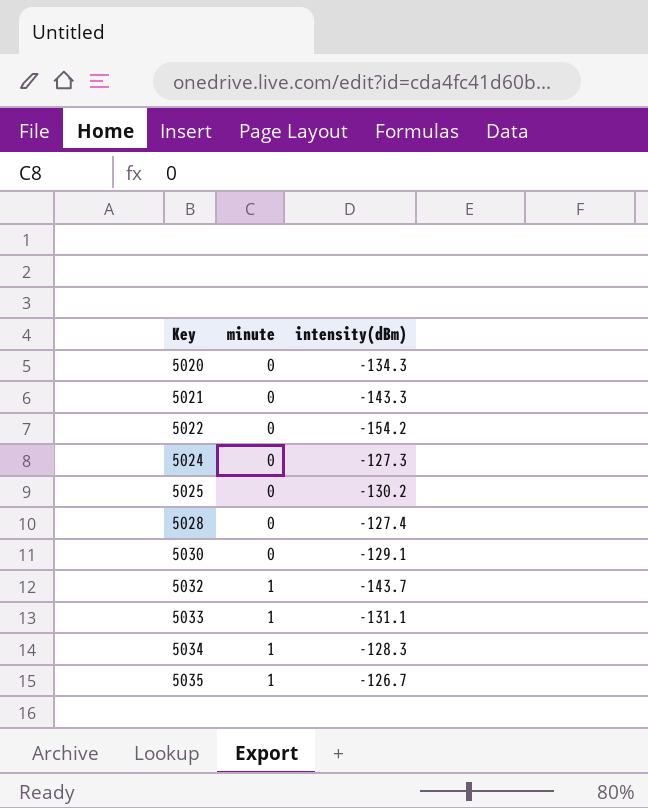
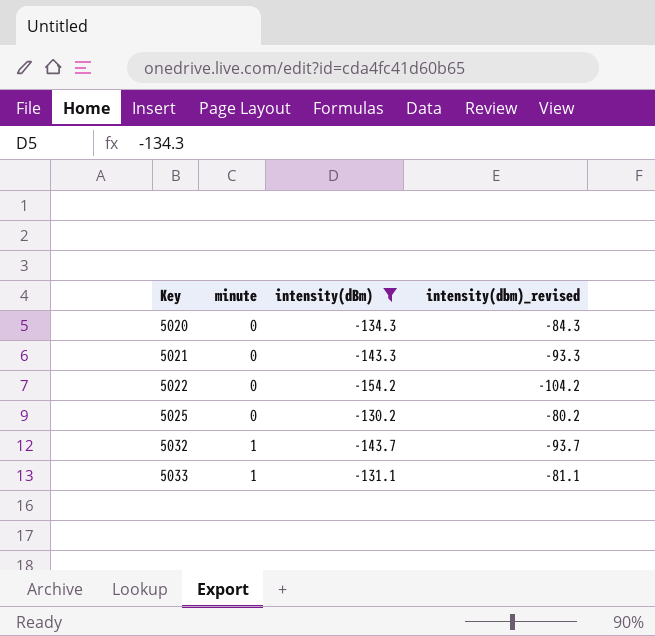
filter: none -> intensity(dBm) <= -130.2
column intensity(dbm)_revised | formula: none -> [intensity(dBm)] + 50

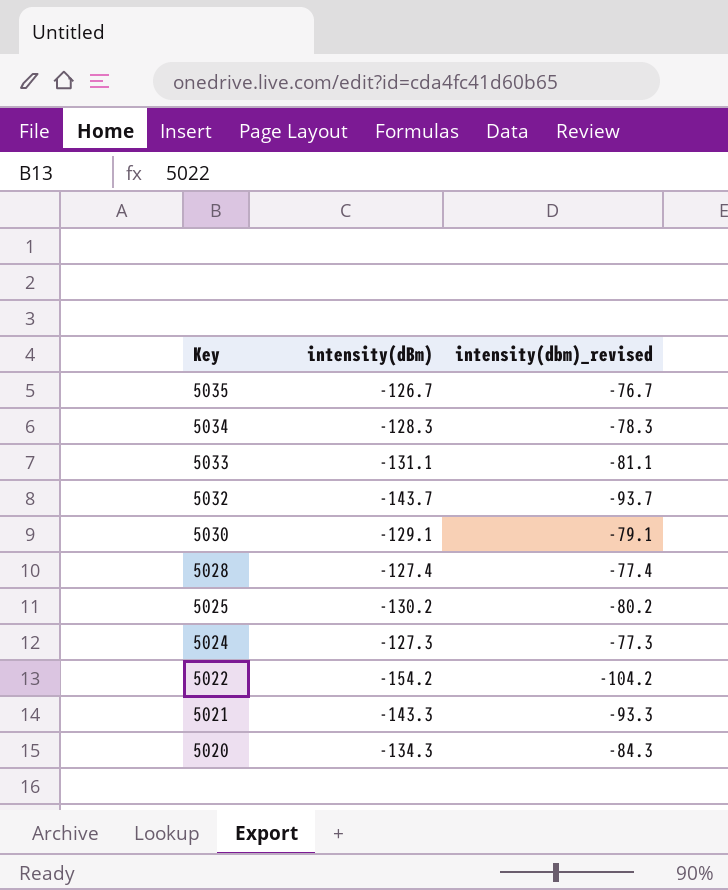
filter: intensity(dBm) <= -130.2 -> none
row order: Key ascending -> Key descending
column minute | position: 2 -> none

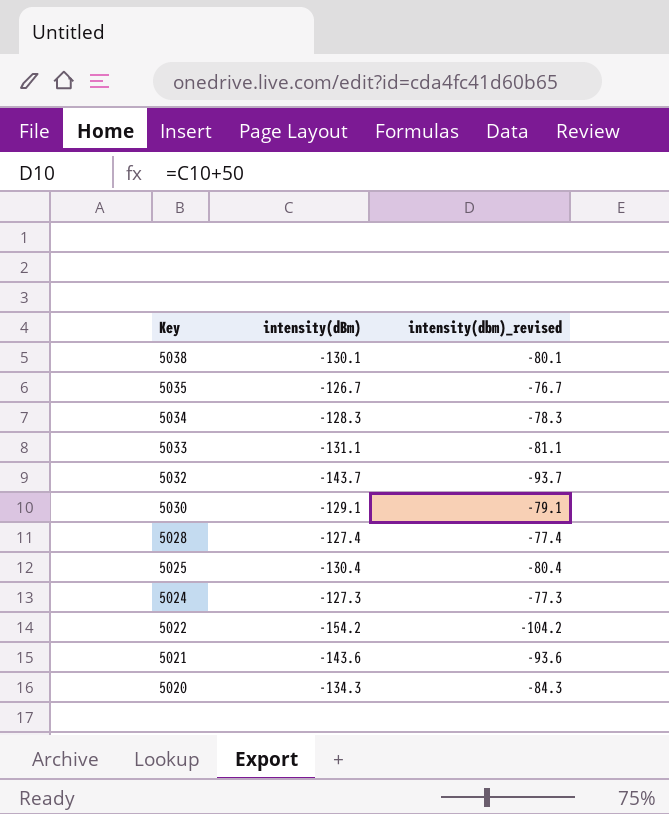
row 5038: none -> -130.1 | -80.1
5025 | intensity(dBm): -130.2 -> -130.4
5025 | intensity(dbm)_revised: -80.2 -> -80.4
5021 | intensity(dBm): -143.3 -> -143.6
5021 | intensity(dbm)_revised: -93.3 -> -93.6

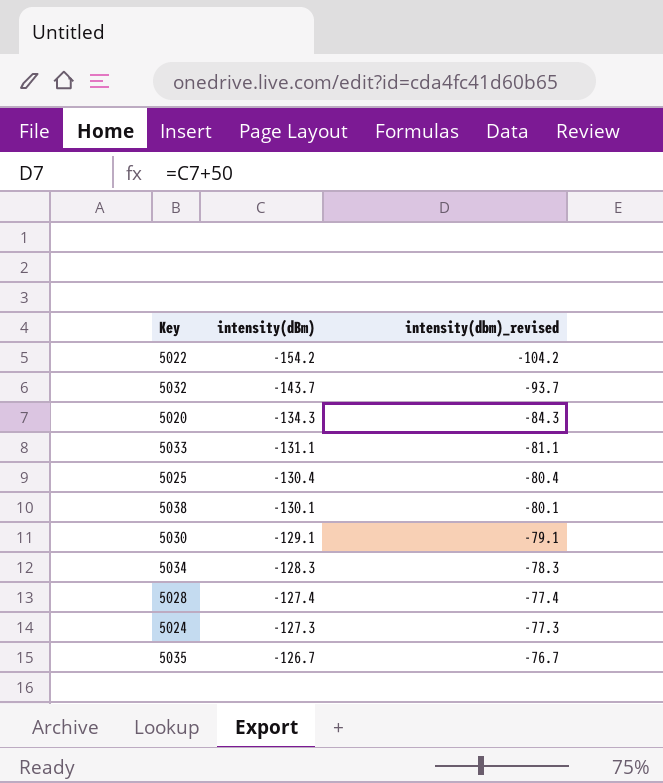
row order: Key descending -> intensity(dBm) ascending
row 5021: -143.6 | -93.6 -> none

